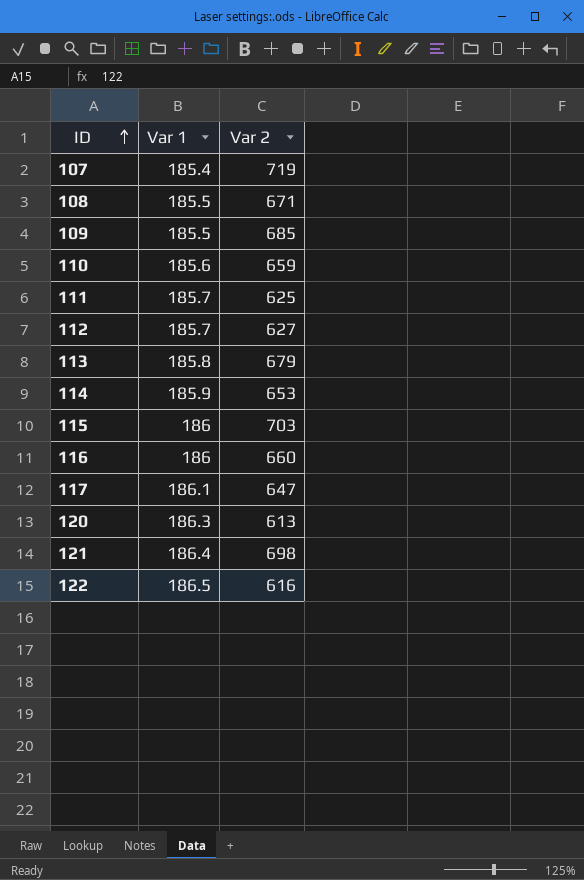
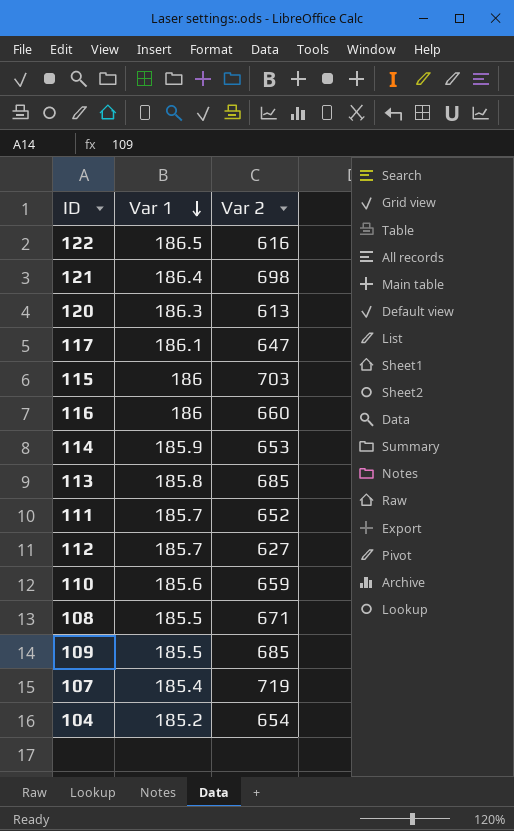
row order: ID ascending -> Var 1 descending
113 | Var 2: 679 -> 685
111 | Var 2: 625 -> 652
row 104: none -> 185.2 | 654

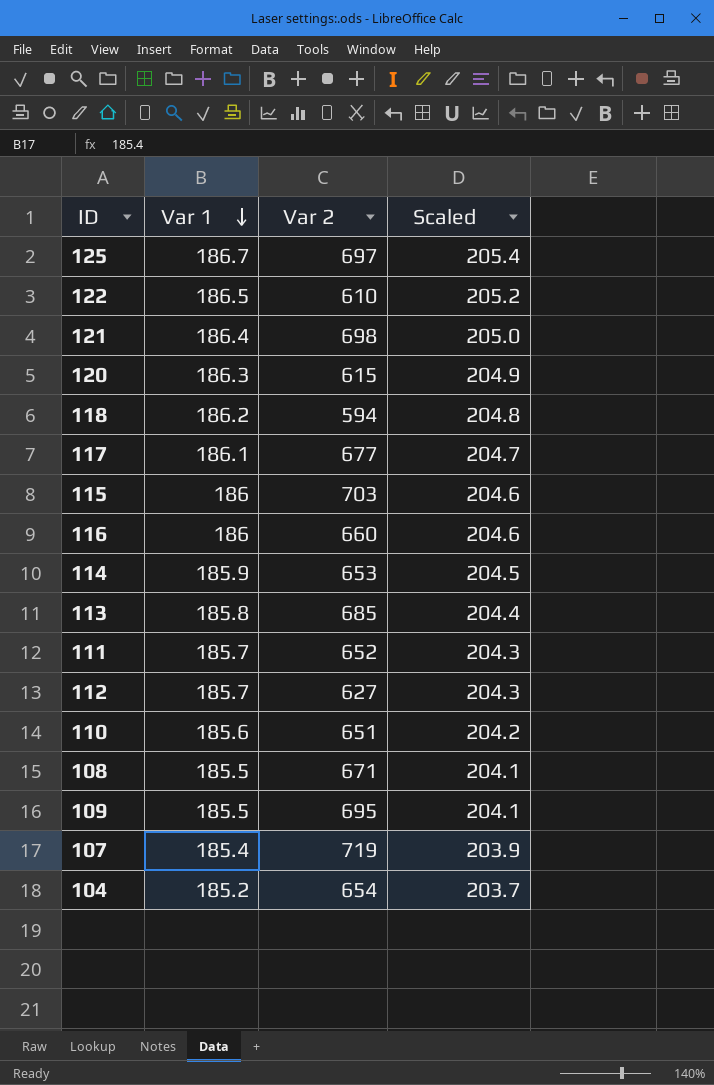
column Scaled | formula: none -> [Var 1] * 1.1
row 125: none -> 186.7 | 697 | 205.4
122 | Var 2: 616 -> 610
120 | Var 2: 613 -> 615
row 118: none -> 186.2 | 594 | 204.8
117 | Var 2: 647 -> 677
110 | Var 2: 659 -> 651
109 | Var 2: 685 -> 695

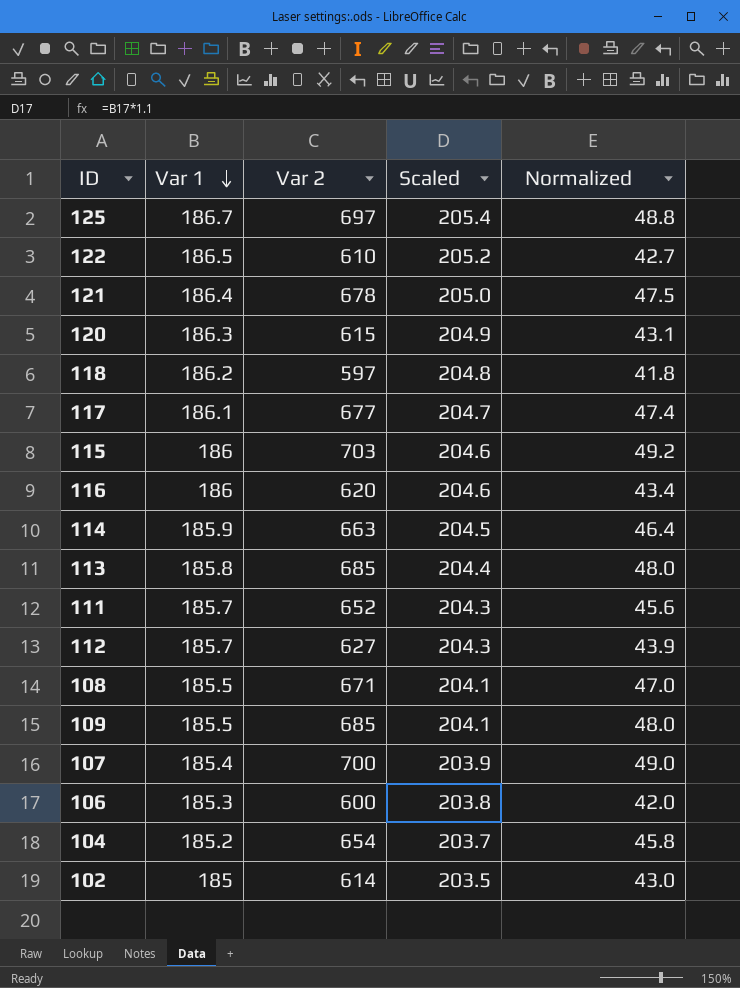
column Normalized | formula: none -> [Var 2] * 0.07
row 110: 185.6 | 651 | 204.2 -> none
121 | Var 2: 698 -> 678
118 | Var 2: 594 -> 597
116 | Var 2: 660 -> 620
114 | Var 2: 653 -> 663
109 | Var 2: 695 -> 685
107 | Var 2: 719 -> 700
row 106: none -> 185.3 | 600 | 203.8 | 42.0
row 102: none -> 185 | 614 | 203.5 | 43.0

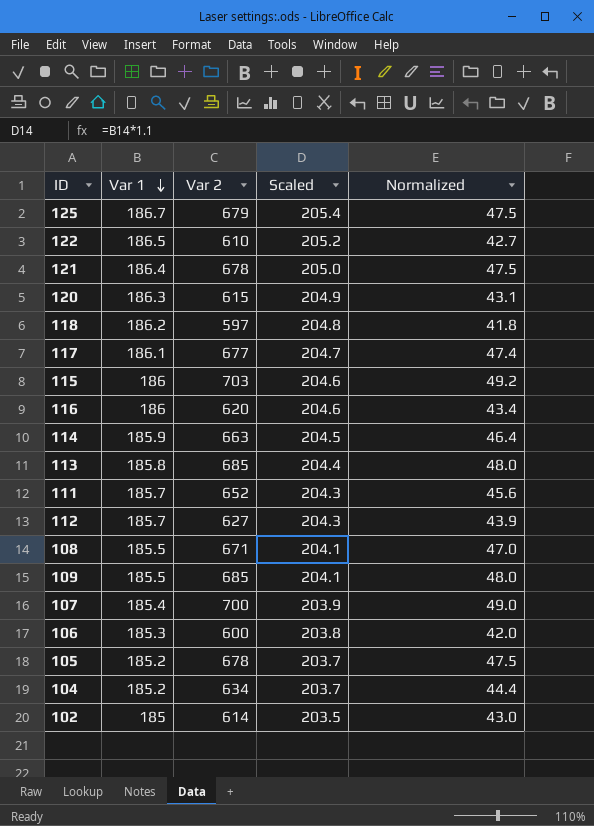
125 | Var 2: 697 -> 679
125 | Normalized: 48.8 -> 47.5
row 105: none -> 185.2 | 678 | 203.7 | 47.5
104 | Var 2: 654 -> 634
104 | Normalized: 45.8 -> 44.4

